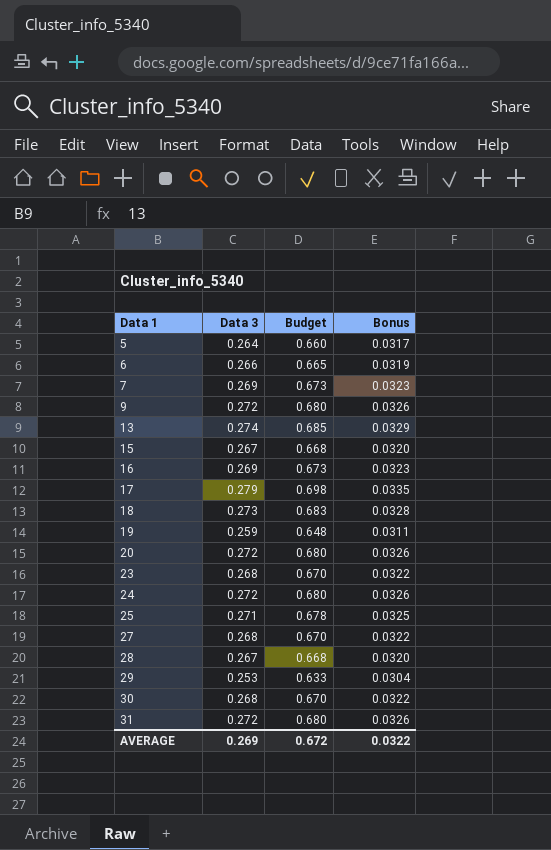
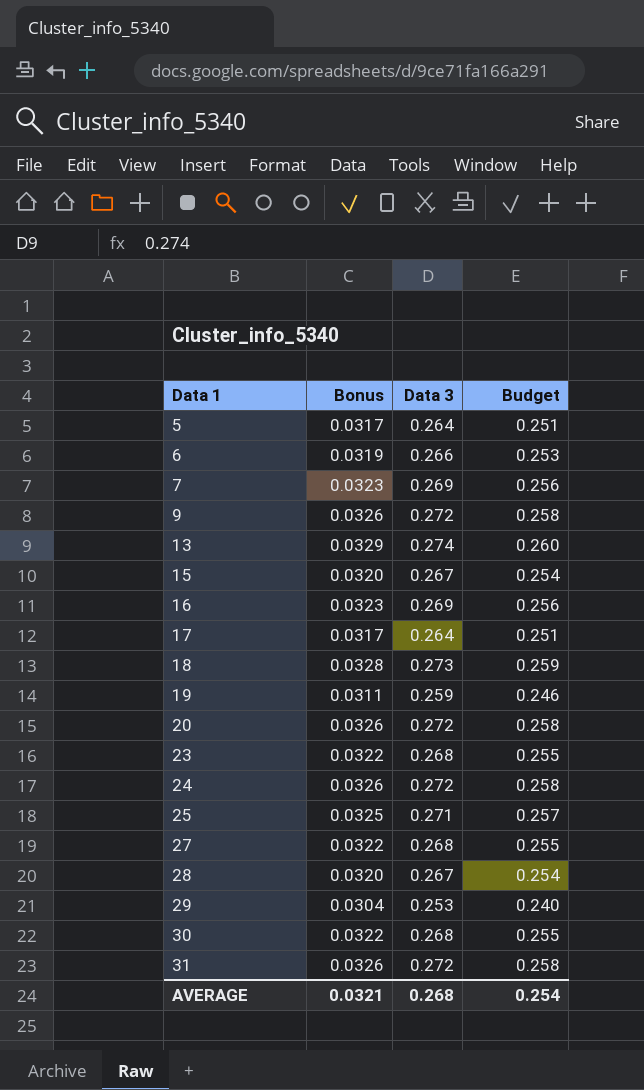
column Bonus | position: 4 -> 2
column Budget | formula: [Data 3] * 2.5 -> [Data 3] * 0.95
17 | Bonus: 0.0335 -> 0.0317
17 | Data 3: 0.279 -> 0.264
AVERAGE | Bonus: 0.0322 -> 0.0321
AVERAGE | Data 3: 0.269 -> 0.268
AVERAGE | Budget: 0.672 -> 0.254

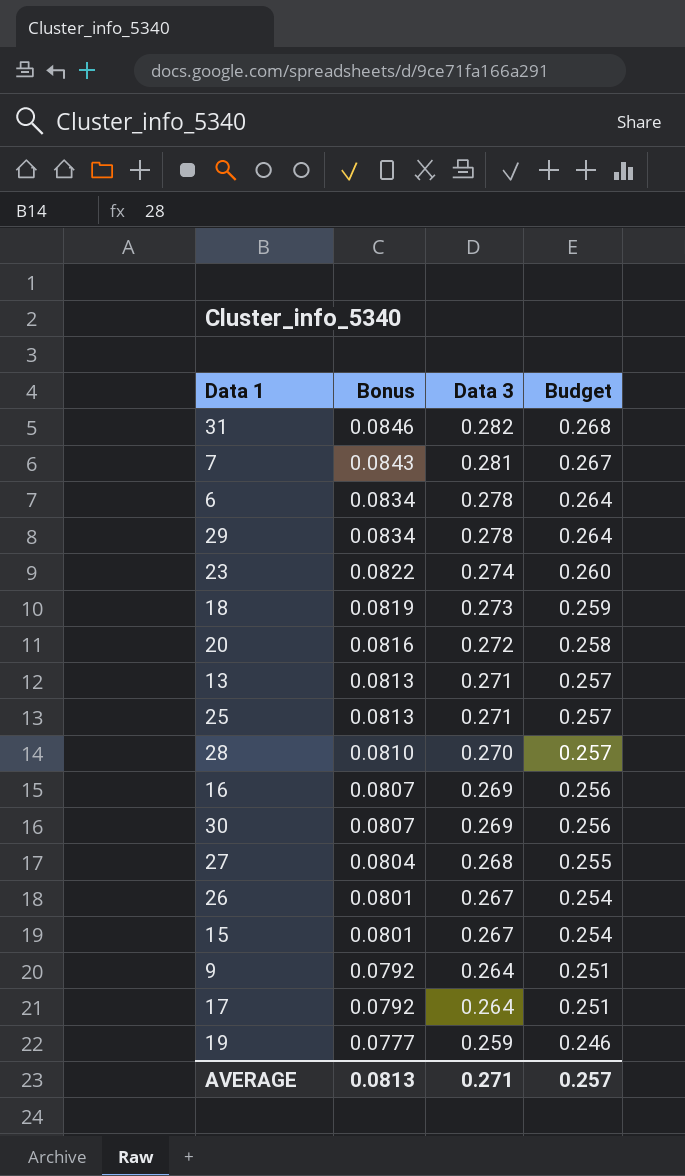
row order: Data 1 ascending -> Bonus descending
column Bonus | formula: [Data 3] * 0.12 -> [Data 3] * 0.3
row 5: 0.0317 | 0.264 | 0.251 -> none
row 24: 0.0326 | 0.272 | 0.258 -> none
31 | Data 3: 0.272 -> 0.282
31 | Budget: 0.258 -> 0.268
7 | Data 3: 0.269 -> 0.281
7 | Budget: 0.256 -> 0.267
6 | Data 3: 0.266 -> 0.278
6 | Budget: 0.253 -> 0.264
29 | Data 3: 0.253 -> 0.278
29 | Budget: 0.240 -> 0.264
23 | Data 3: 0.268 -> 0.274
23 | Budget: 0.255 -> 0.260
13 | Data 3: 0.274 -> 0.271
13 | Budget: 0.260 -> 0.257
28 | Data 3: 0.267 -> 0.270
28 | Budget: 0.254 -> 0.257
30 | Data 3: 0.268 -> 0.269
30 | Budget: 0.255 -> 0.256
row 26: none -> 0.0801 | 0.267 | 0.254
9 | Data 3: 0.272 -> 0.264
9 | Budget: 0.258 -> 0.251
AVERAGE | Bonus: 0.0321 -> 0.0813
AVERAGE | Data 3: 0.268 -> 0.271
AVERAGE | Budget: 0.254 -> 0.257

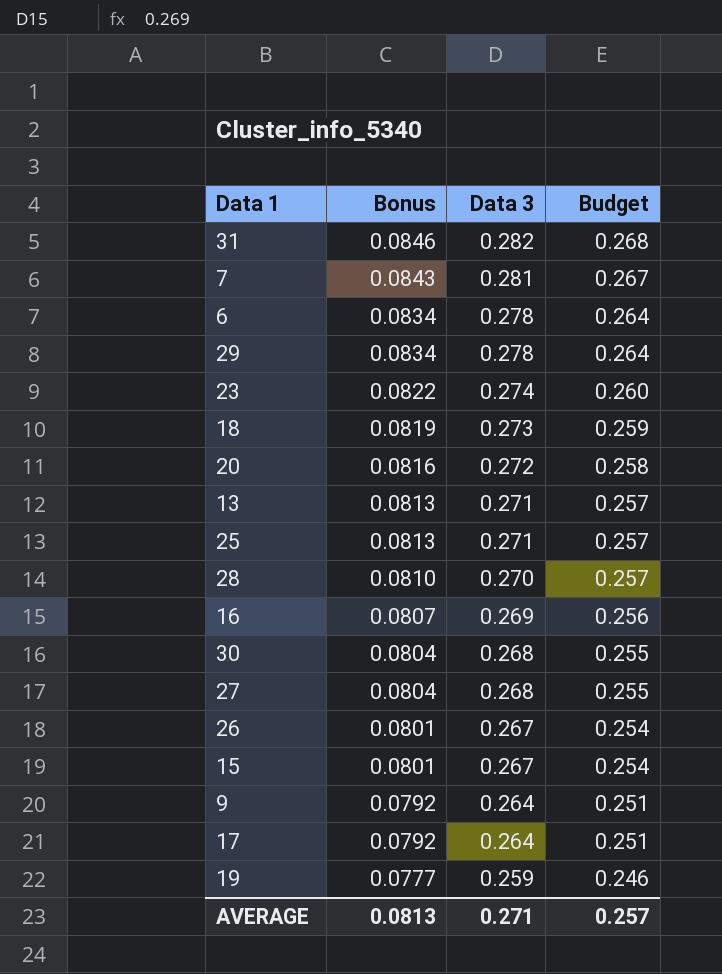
30 | Bonus: 0.0807 -> 0.0804
30 | Data 3: 0.269 -> 0.268
30 | Budget: 0.256 -> 0.255

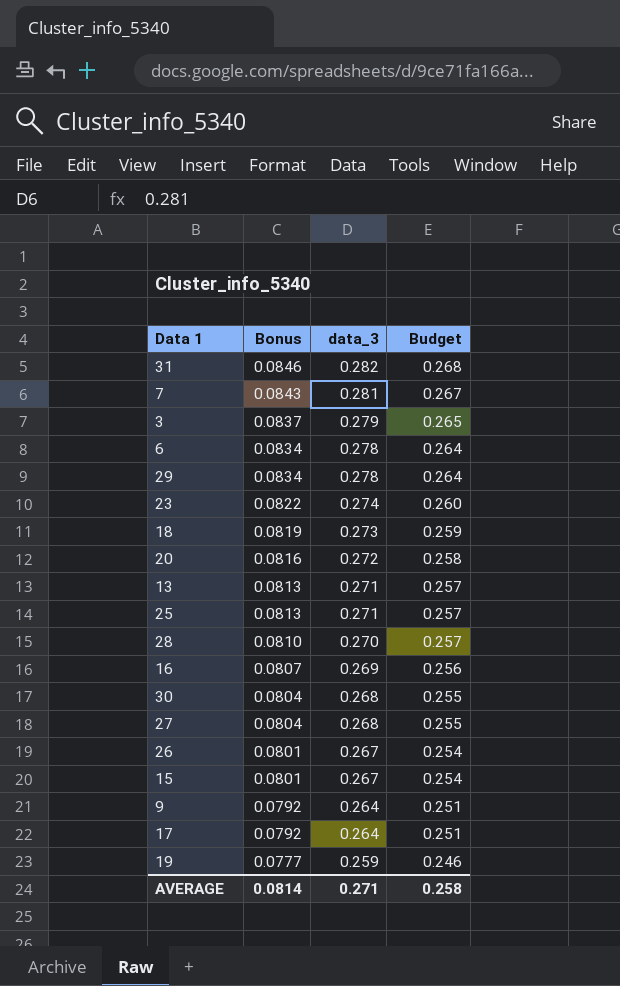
column name: Data 3 -> data_3
row 3: none -> 0.0837 | 0.279 | 0.265
AVERAGE | Bonus: 0.0813 -> 0.0814
AVERAGE | Budget: 0.257 -> 0.258

